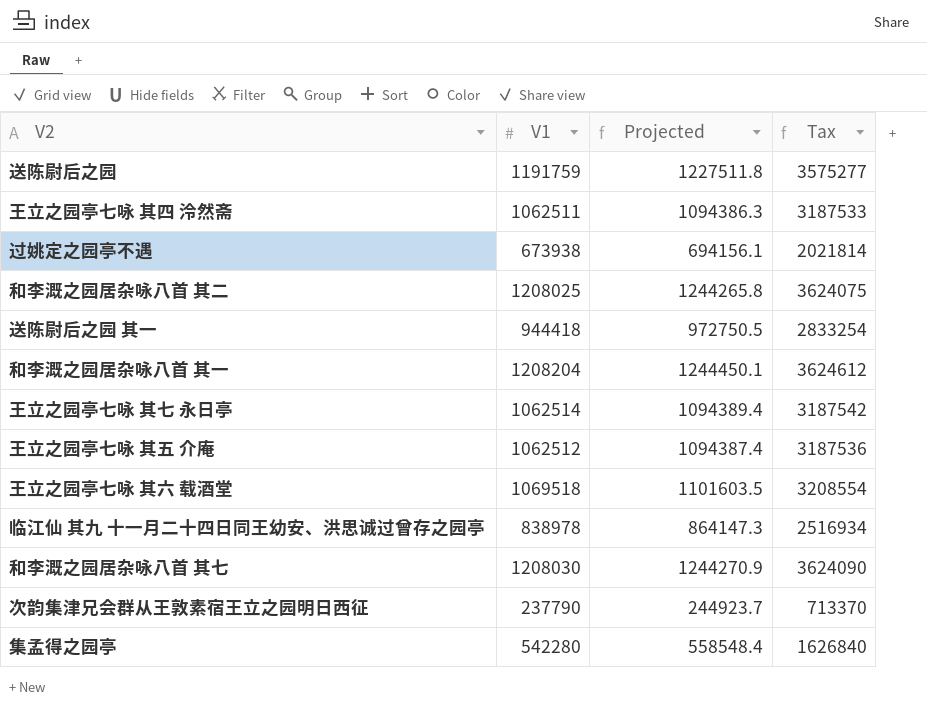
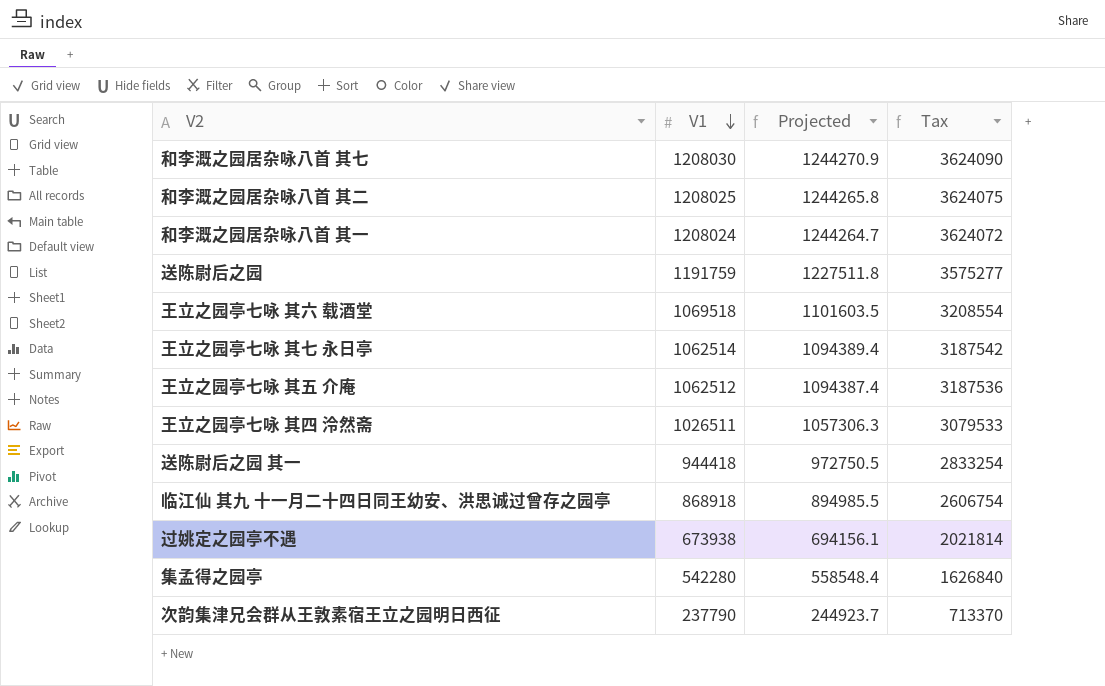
row order: none -> V1 descending
和李溉之园居杂咏八首 其一 | V1: 1208204 -> 1208024
和李溉之园居杂咏八首 其一 | Projected: 1244450.1 -> 1244264.7
和李溉之园居杂咏八首 其一 | Tax: 3624612 -> 3624072
王立之园亭七咏 其四 泠然斋 | V1: 1062511 -> 1026511
王立之园亭七咏 其四 泠然斋 | Projected: 1094386.3 -> 1057306.3
王立之园亭七咏 其四 泠然斋 | Tax: 3187533 -> 3079533
临江仙 其九 十一月二十四日同王幼安、洪思诚过曾存之园亭 | V1: 838978 -> 868918
临江仙 其九 十一月二十四日同王幼安、洪思诚过曾存之园亭 | Projected: 864147.3 -> 894985.5
临江仙 其九 十一月二十四日同王幼安、洪思诚过曾存之园亭 | Tax: 2516934 -> 2606754

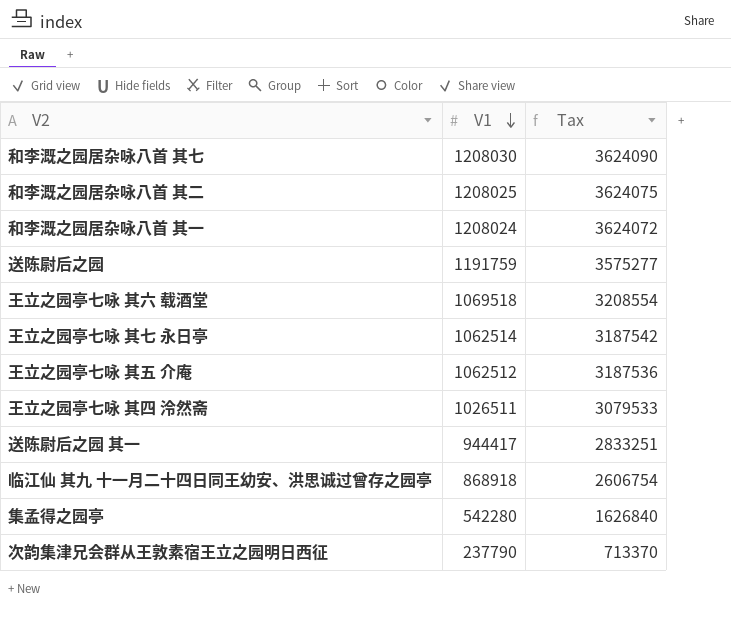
column Projected | formula: [V1] * 1.03 -> none
row 过姚定之园亭不遇: 673938 | 694156.1 | 2021814 -> none
送陈尉后之园 其一 | V1: 944418 -> 944417
送陈尉后之园 其一 | Tax: 2833254 -> 2833251

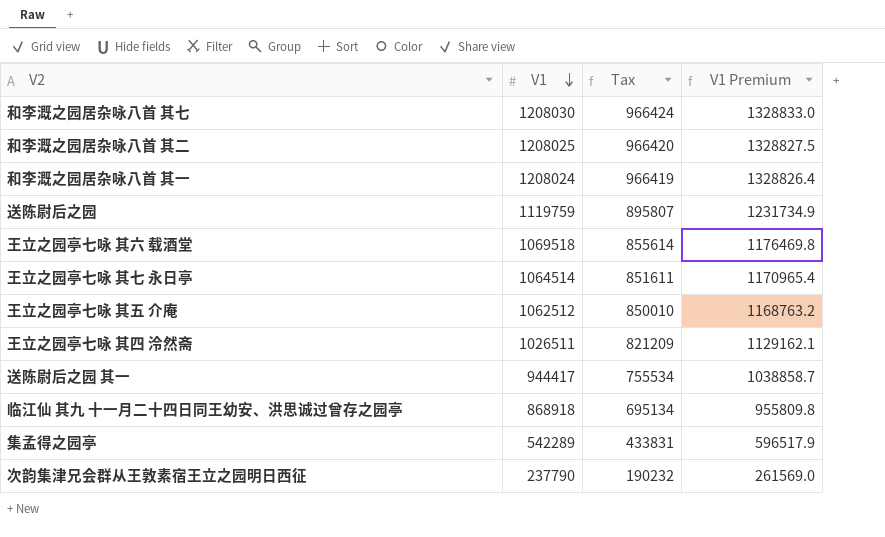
column Tax | formula: [V1] * 3 -> [V1] * 0.8
column V1 Premium | formula: none -> [V1] * 1.1
送陈尉后之园 | V1: 1191759 -> 1119759
王立之园亭七咏 其七 永日亭 | V1: 1062514 -> 1064514
集孟得之园亭 | V1: 542280 -> 542289

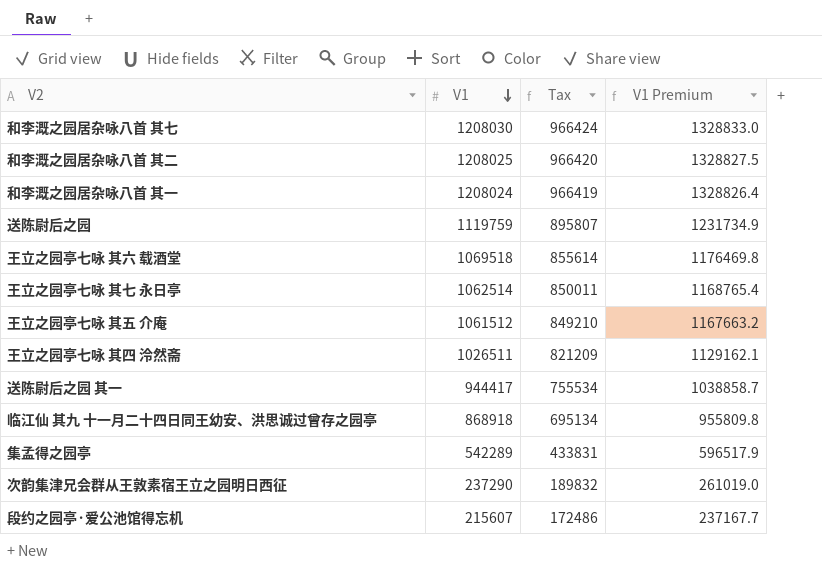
王立之园亭七咏 其七 永日亭 | V1: 1064514 -> 1062514
王立之园亭七咏 其七 永日亭 | Tax: 851611 -> 850011
王立之园亭七咏 其七 永日亭 | V1 Premium: 1170965.4 -> 1168765.4
王立之园亭七咏 其五 介庵 | V1: 1062512 -> 1061512
王立之园亭七咏 其五 介庵 | Tax: 850010 -> 849210
王立之园亭七咏 其五 介庵 | V1 Premium: 1168763.2 -> 1167663.2
次韵集津兄会群从王敦素宿王立之园明日西征 | V1: 237790 -> 237290
次韵集津兄会群从王敦素宿王立之园明日西征 | Tax: 190232 -> 189832
次韵集津兄会群从王敦素宿王立之园明日西征 | V1 Premium: 261569.0 -> 261019.0
row 段约之园亭·爱公池馆得忘机: none -> 215607 | 172486 | 237167.7

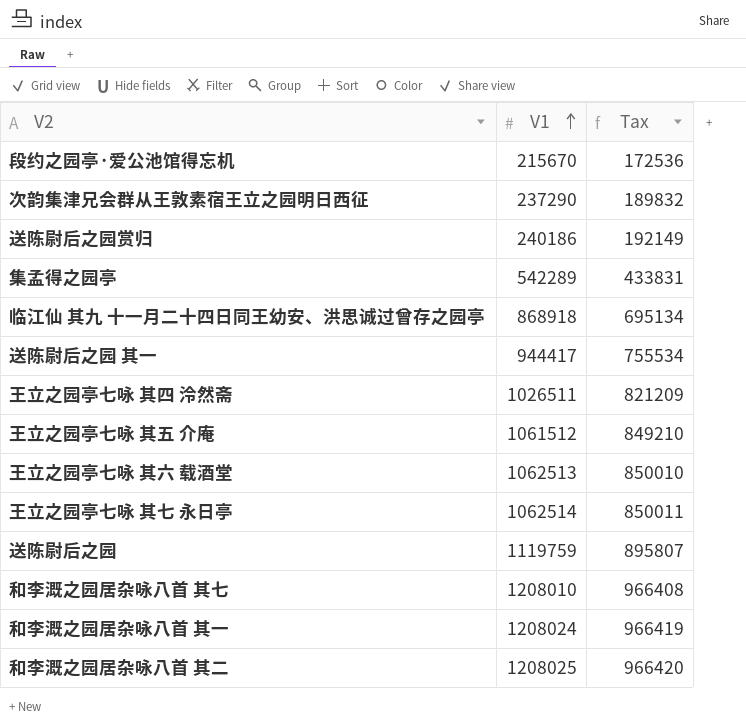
row order: V1 descending -> V1 ascending
column V1 Premium | formula: [V1] * 1.1 -> none
段约之园亭·爱公池馆得忘机 | V1: 215607 -> 215670
段约之园亭·爱公池馆得忘机 | Tax: 172486 -> 172536
row 送陈尉后之园赏归: none -> 240186 | 192149
王立之园亭七咏 其六 载酒堂 | V1: 1069518 -> 1062513
王立之园亭七咏 其六 载酒堂 | Tax: 855614 -> 850010
和李溉之园居杂咏八首 其七 | V1: 1208030 -> 1208010
和李溉之园居杂咏八首 其七 | Tax: 966424 -> 966408

